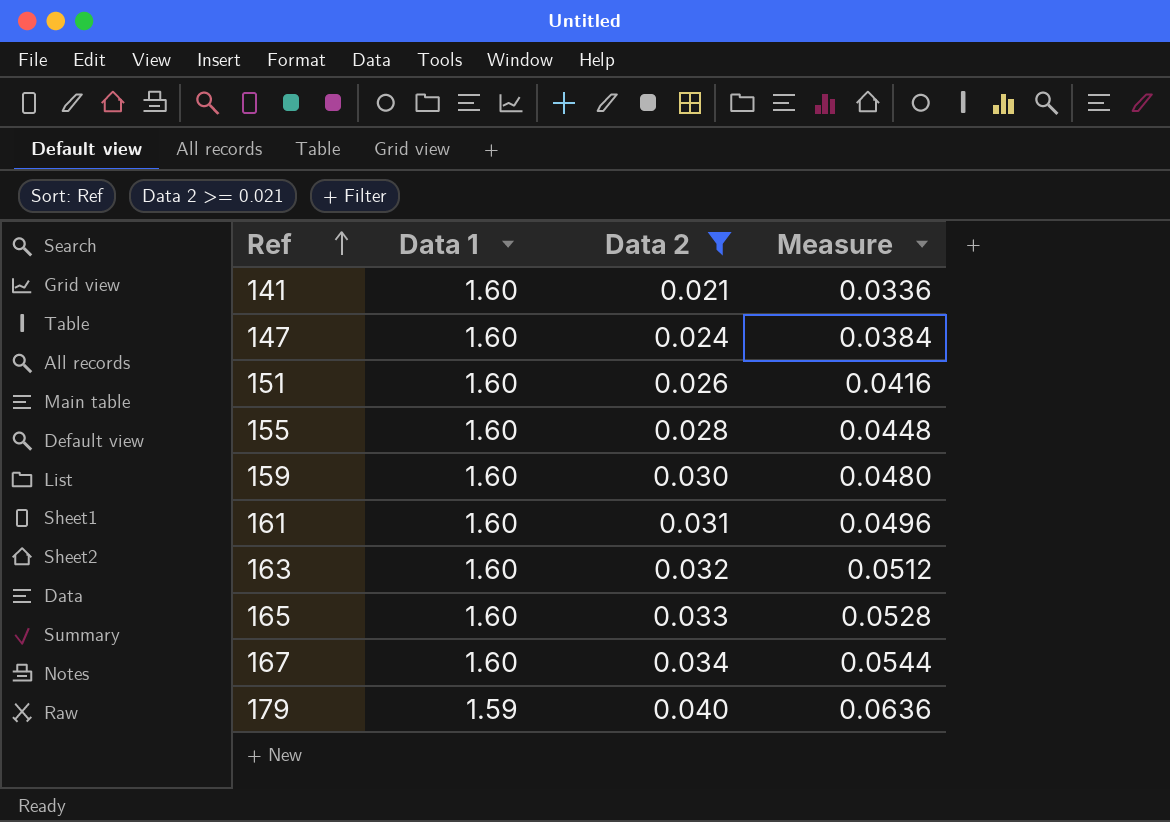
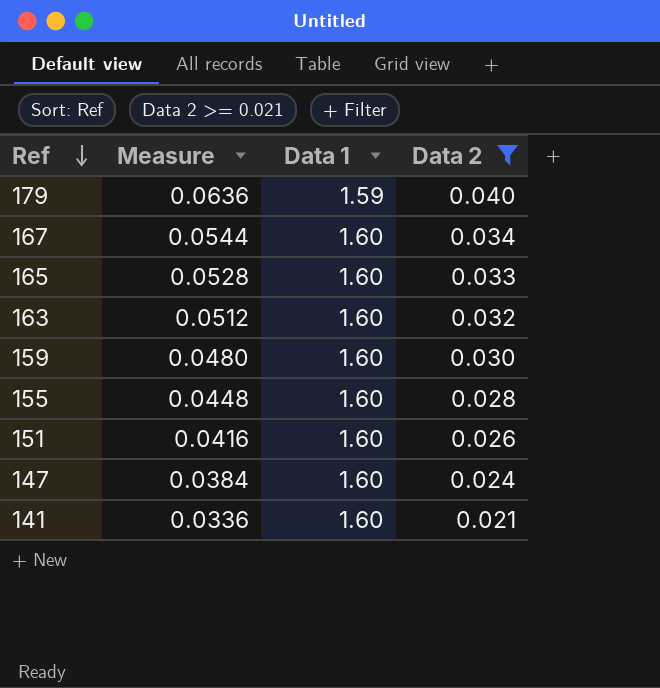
row order: Ref ascending -> Ref descending
column Measure | position: 4 -> 2
row 161: 1.60 | 0.031 | 0.0496 -> none

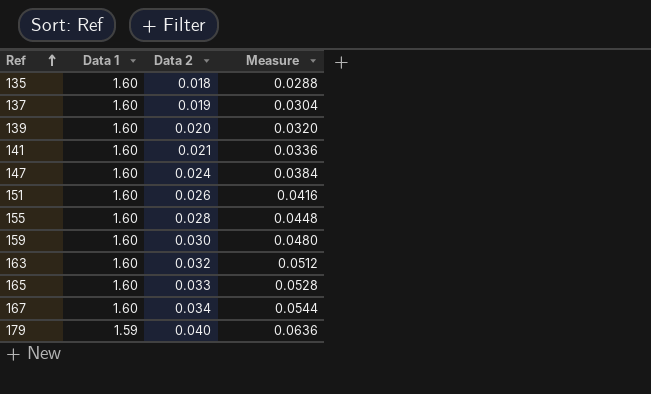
filter: Data 2 >= 0.021 -> none
row order: Ref descending -> Ref ascending
column Measure | position: 2 -> 4

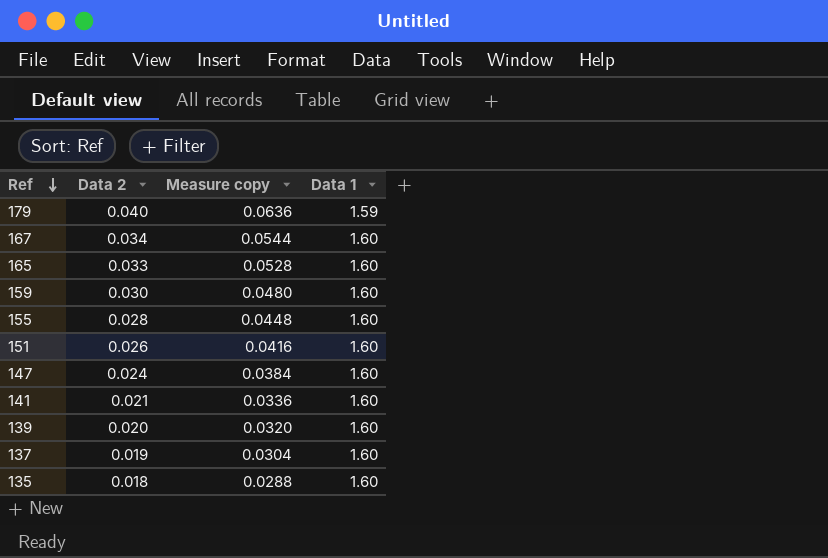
row order: Ref ascending -> Ref descending
column name: Measure -> Measure copy
column Data 1 | position: 2 -> 4
row 163: 1.60 | 0.032 | 0.0512 -> none

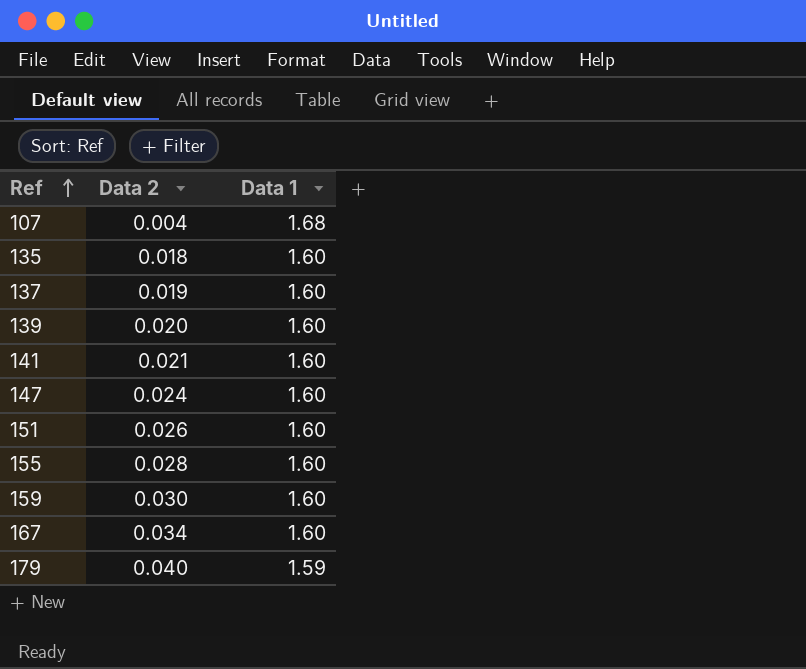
row order: Ref descending -> Ref ascending
column Measure copy | formula: [Data 2] * [Data 1] -> none
row 165: 0.033 | 0.0528 | 1.60 -> none
row 107: none -> 0.004 | 1.68

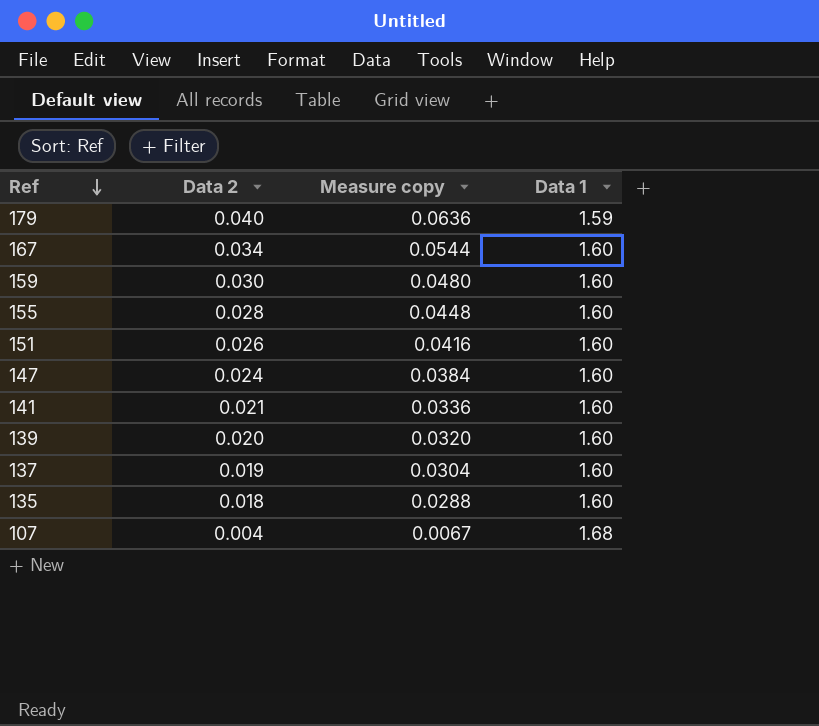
row order: Ref ascending -> Ref descending
column Measure copy | formula: none -> [Data 2] * [Data 1]

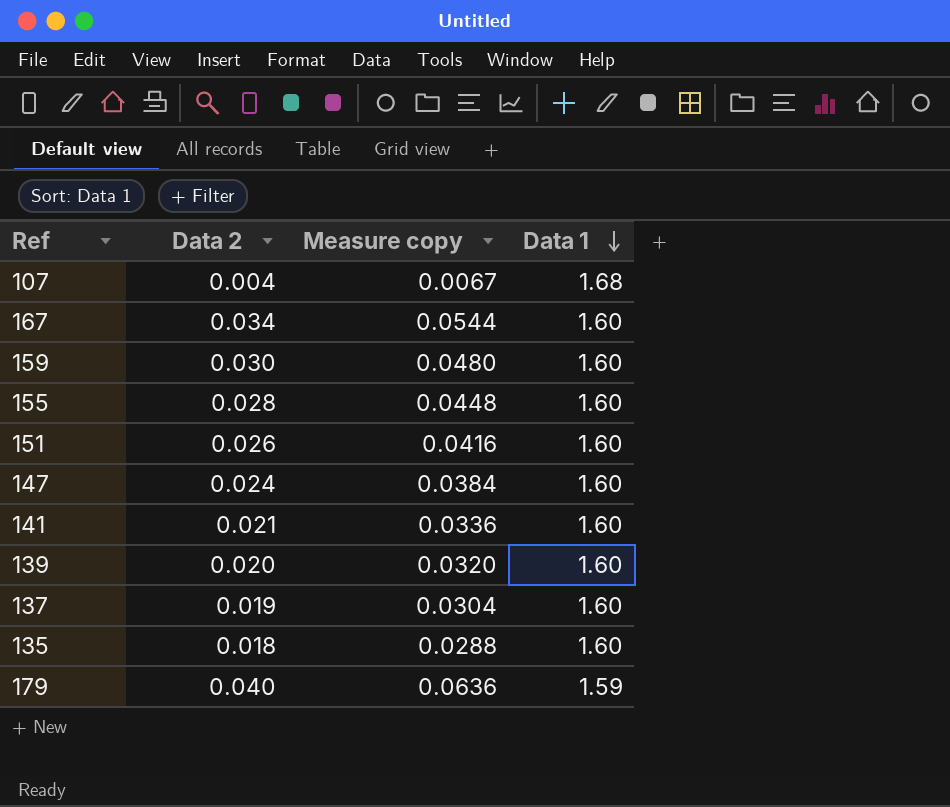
row order: Ref descending -> Data 1 descending

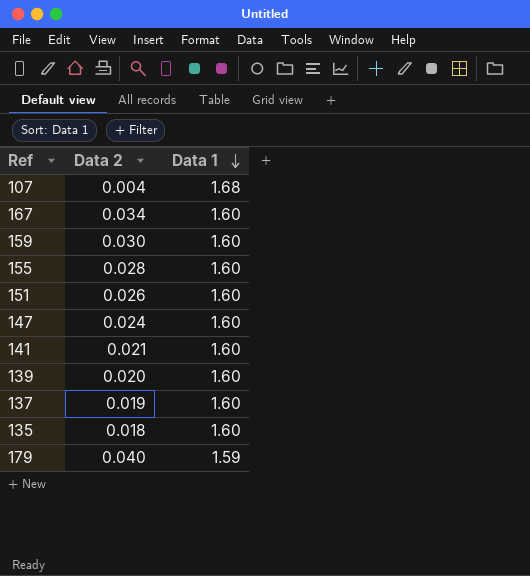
column Measure copy | formula: [Data 2] * [Data 1] -> none

